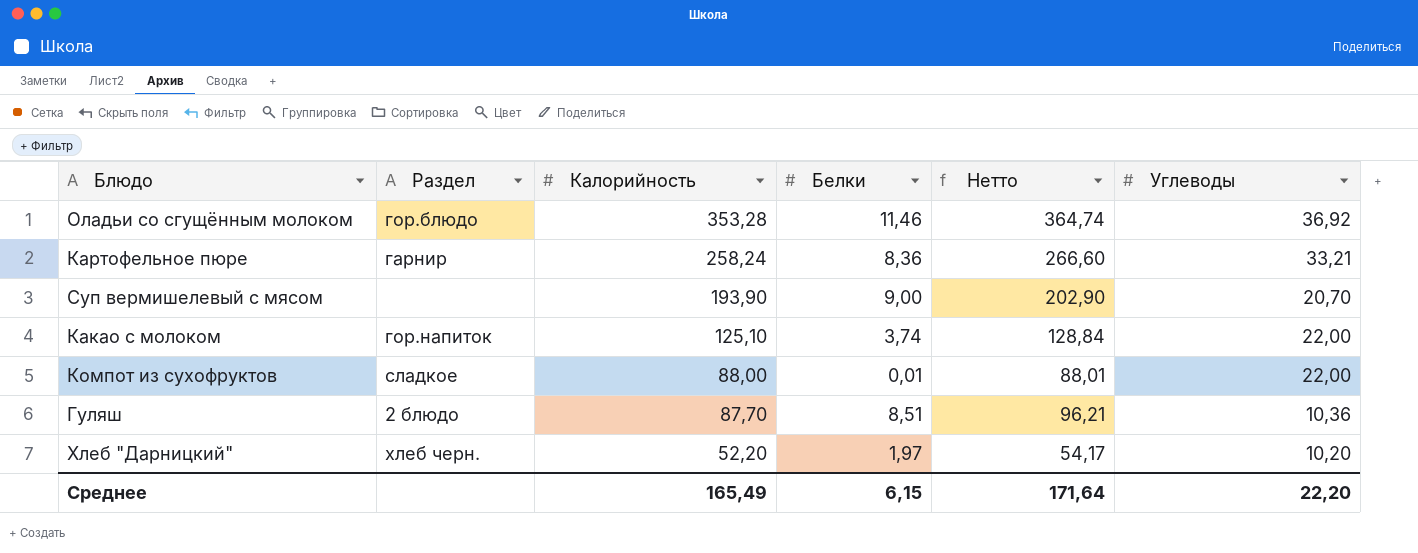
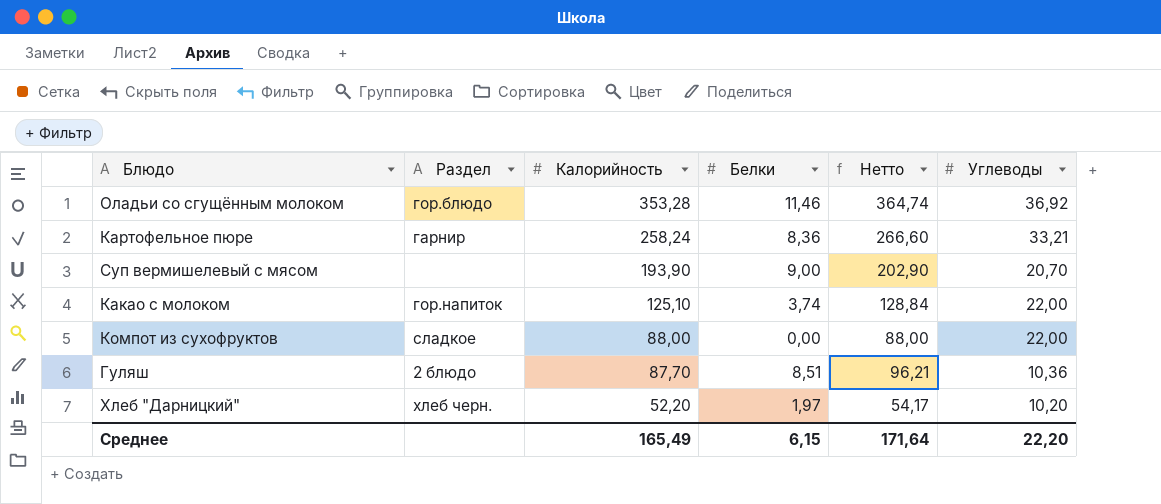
Компот из сухофруктов | Белки: 0,01 -> 0,00
Компот из сухофруктов | Нетто: 88,01 -> 88,00

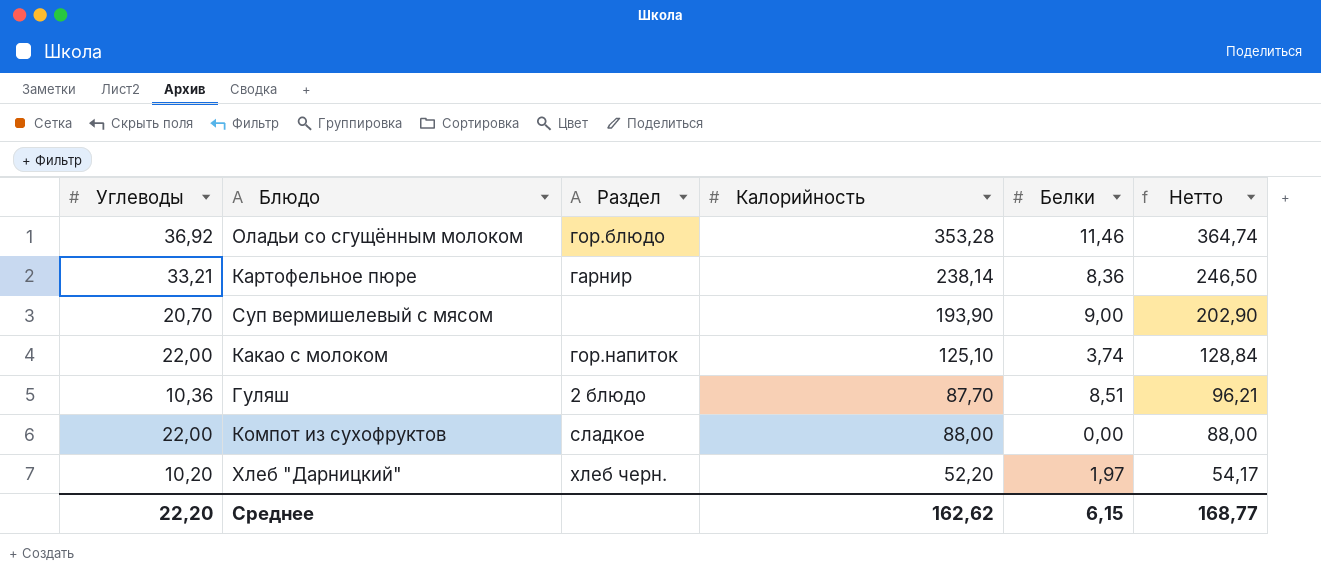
row order: Калорийность descending -> Нетто descending
column Углеводы | position: 6 -> 1
Картофельное пюре | Калорийность: 258,24 -> 238,14
Картофельное пюре | Нетто: 266,60 -> 246,50
Среднее | Калорийность: 165,49 -> 162,62
Среднее | Нетто: 171,64 -> 168,77

